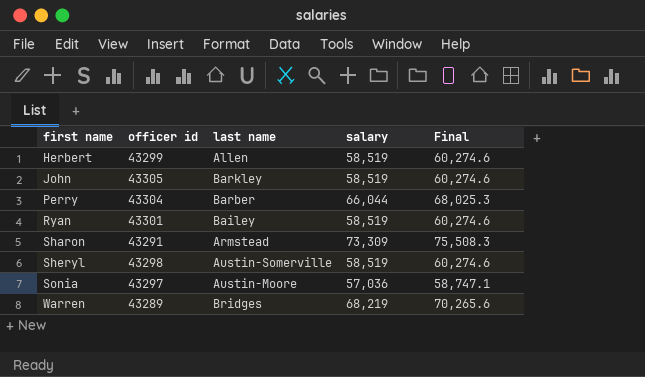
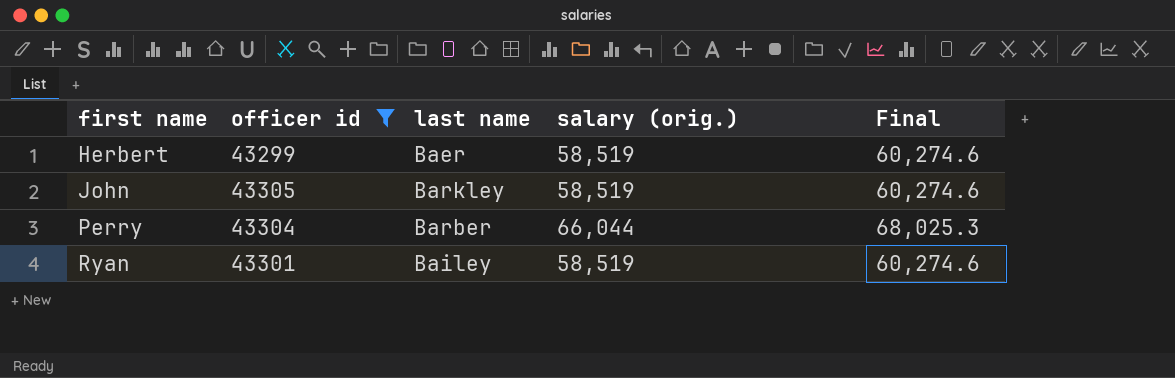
filter: none -> officer id >= 43299
column name: salary -> salary (orig.)
Herbert | last name: Allen -> Baer

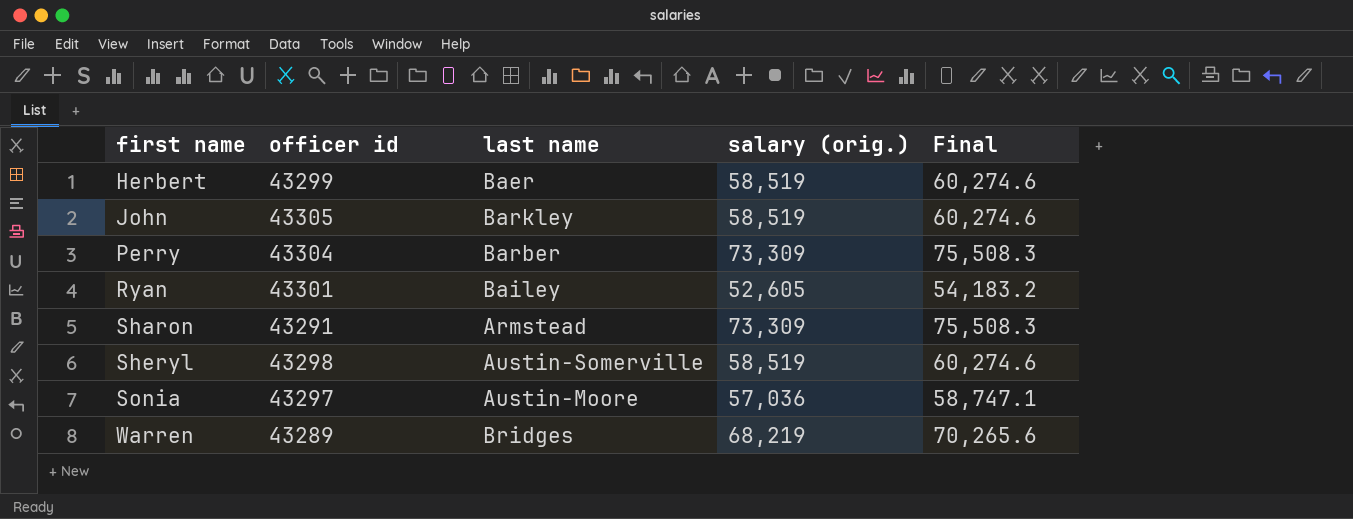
filter: officer id >= 43299 -> none
Perry | salary (orig.): 66,044 -> 73,309
Perry | Final: 68,025.3 -> 75,508.3
Ryan | salary (orig.): 58,519 -> 52,605
Ryan | Final: 60,274.6 -> 54,183.2

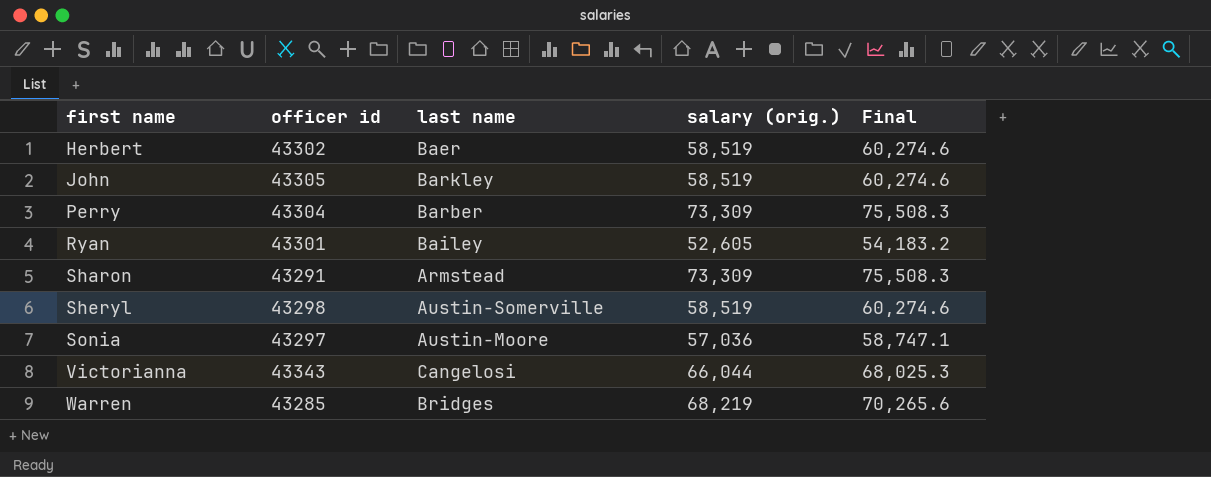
Herbert | officer id: 43299 -> 43302
row Victorianna: none -> 43343 | Cangelosi | 66,044 | 68,025.3
Warren | officer id: 43289 -> 43285

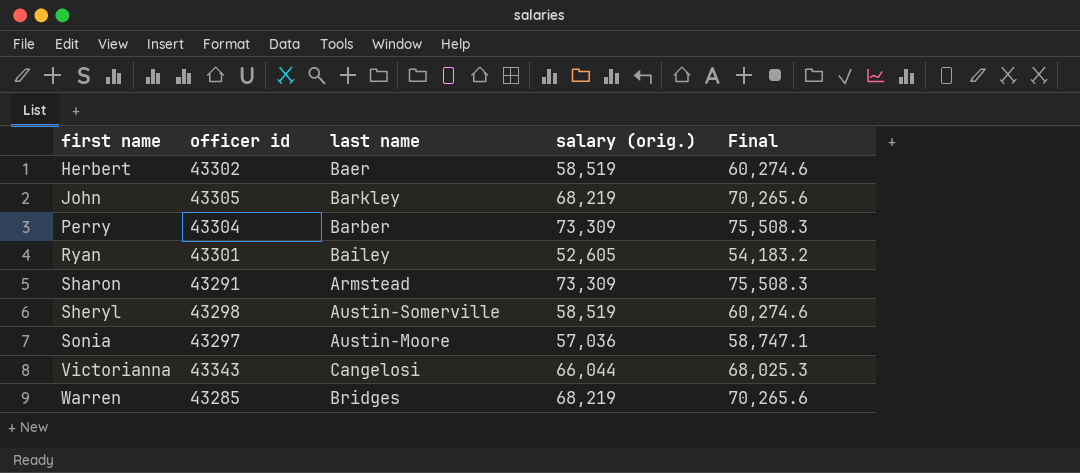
John | salary (orig.): 58,519 -> 68,219
John | Final: 60,274.6 -> 70,265.6

